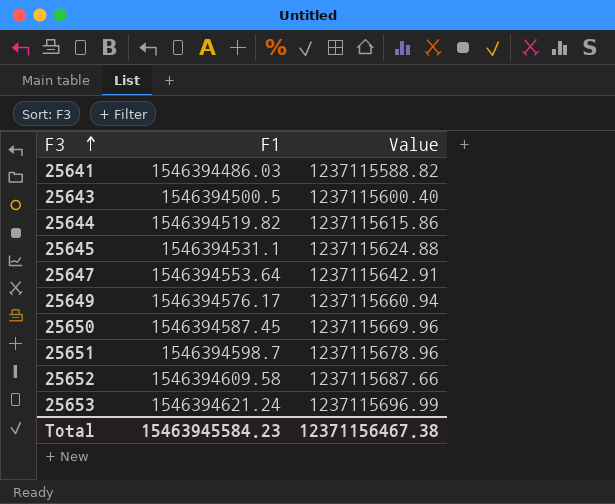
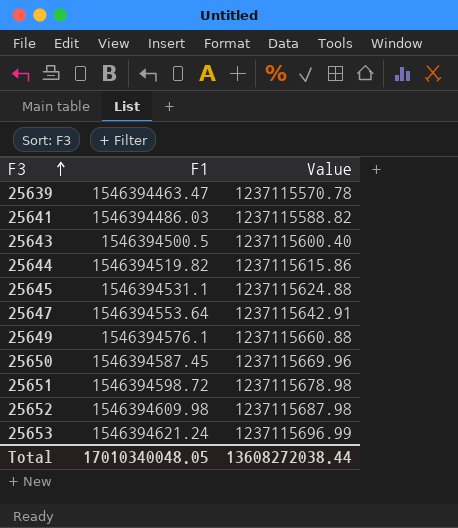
row 25639: none -> 1546394463.47 | 1237115570.78
25649 | F1: 1546394576.17 -> 1546394576.1
25649 | Value: 1237115660.94 -> 1237115660.88
25651 | F1: 1546394598.7 -> 1546394598.72
25651 | Value: 1237115678.96 -> 1237115678.98
25652 | F1: 1546394609.58 -> 1546394609.98
25652 | Value: 1237115687.66 -> 1237115687.98
Total | F1: 15463945584.23 -> 17010340048.05
Total | Value: 12371156467.38 -> 13608272038.44

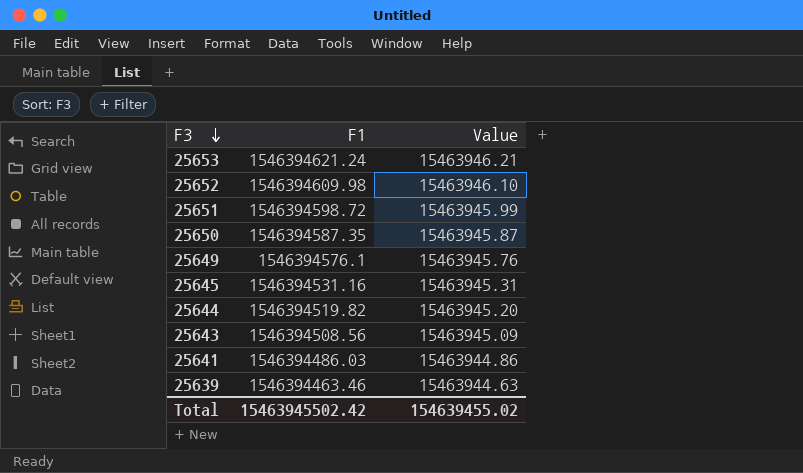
row order: F3 ascending -> F3 descending
column Value | formula: [F1] * 0.8 -> [F1] * 0.01
row 25647: 1546394553.64 | 1237115642.91 -> none
25650 | F1: 1546394587.45 -> 1546394587.35
25645 | F1: 1546394531.1 -> 1546394531.16
25643 | F1: 1546394500.5 -> 1546394508.56
25639 | F1: 1546394463.47 -> 1546394463.46
Total | F1: 17010340048.05 -> 15463945502.42
Total | Value: 13608272038.44 -> 154639455.02

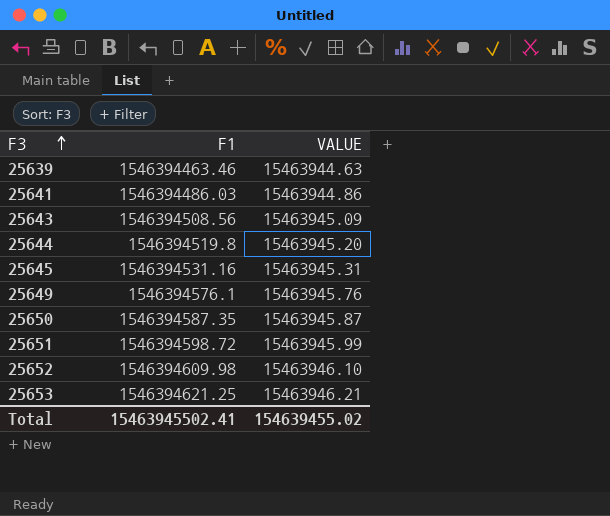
row order: F3 descending -> F3 ascending
column name: Value -> VALUE
25644 | F1: 1546394519.82 -> 1546394519.8
25653 | F1: 1546394621.24 -> 1546394621.25
Total | F1: 15463945502.42 -> 15463945502.41

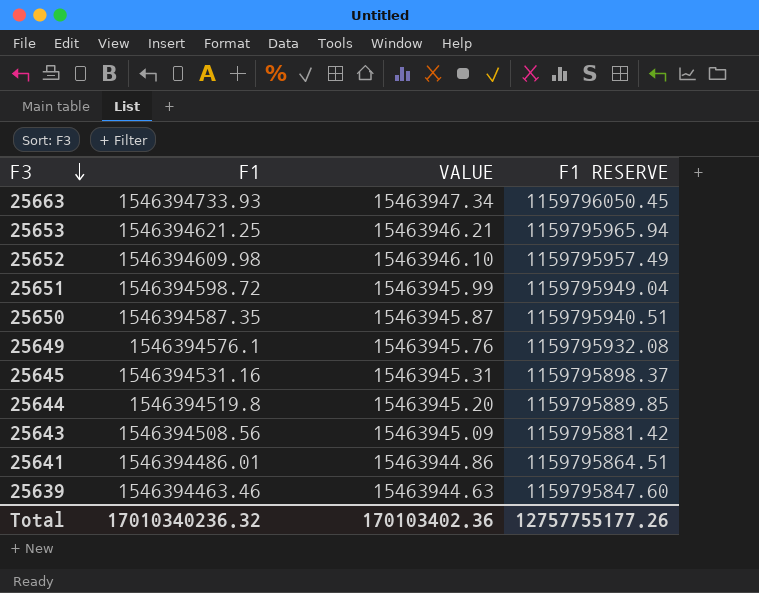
row order: F3 ascending -> F3 descending
column F1 RESERVE | formula: none -> [F1] * 0.75
row 25663: none -> 1546394733.93 | 15463947.34 | 1159796050.45
25641 | F1: 1546394486.03 -> 1546394486.01
Total | F1: 15463945502.41 -> 17010340236.32
Total | VALUE: 154639455.02 -> 170103402.36

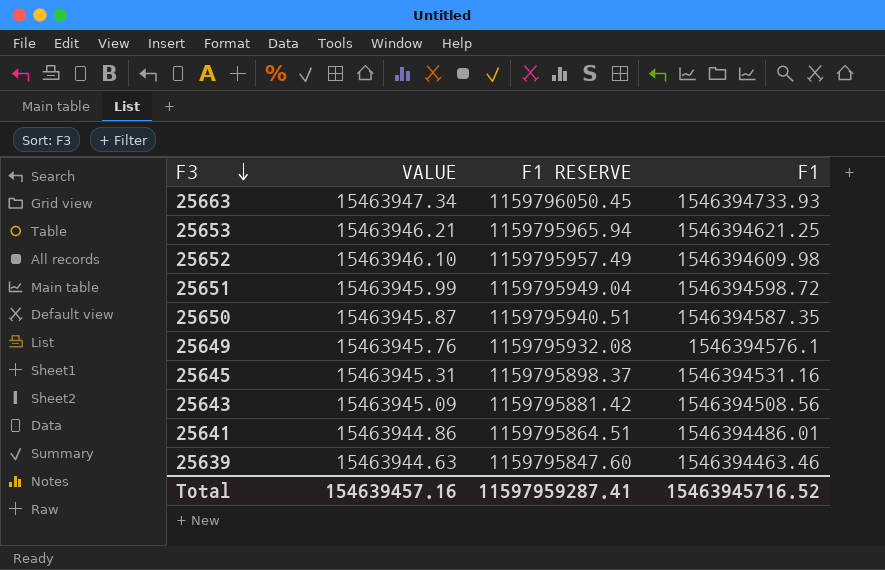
column F1 | position: 2 -> 4
row 25644: 1546394519.8 | 15463945.20 | 1159795889.85 -> none
Total | VALUE: 170103402.36 -> 154639457.16
Total | F1 RESERVE: 12757755177.26 -> 11597959287.41
Total | F1: 17010340236.32 -> 15463945716.52

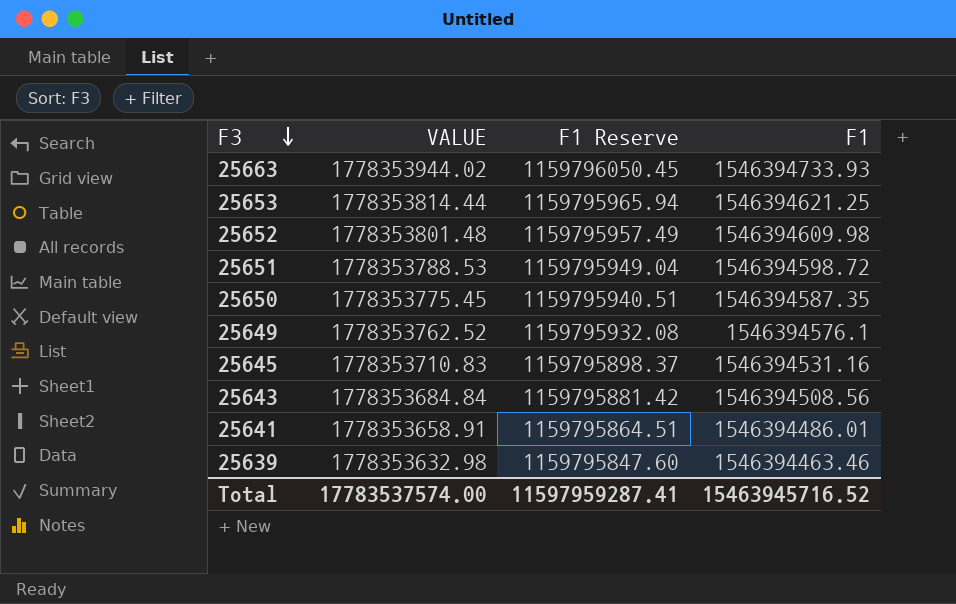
column VALUE | formula: [F1] * 0.01 -> [F1] * 1.15
column name: F1 RESERVE -> F1 Reserve
Total | VALUE: 154639457.16 -> 17783537574.00

